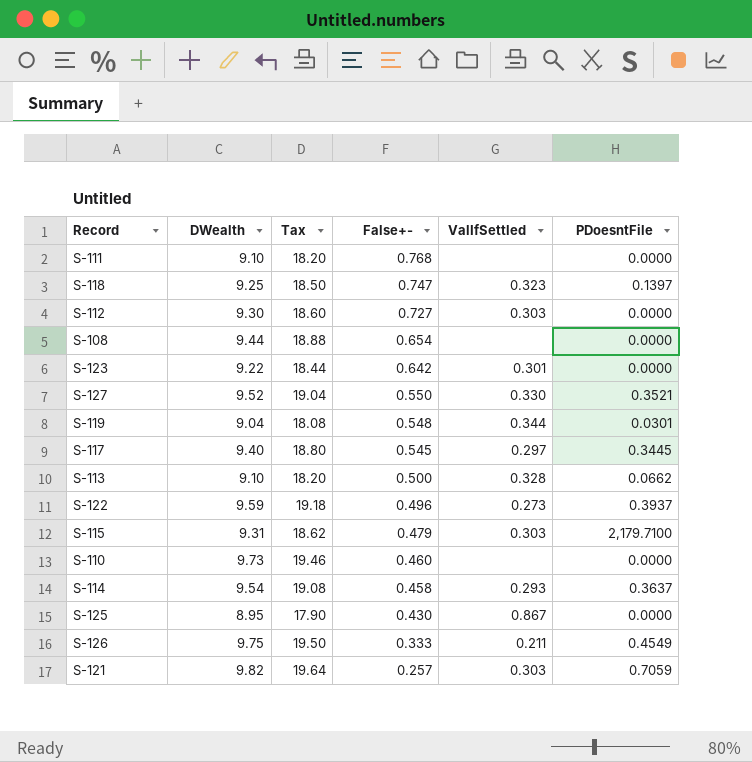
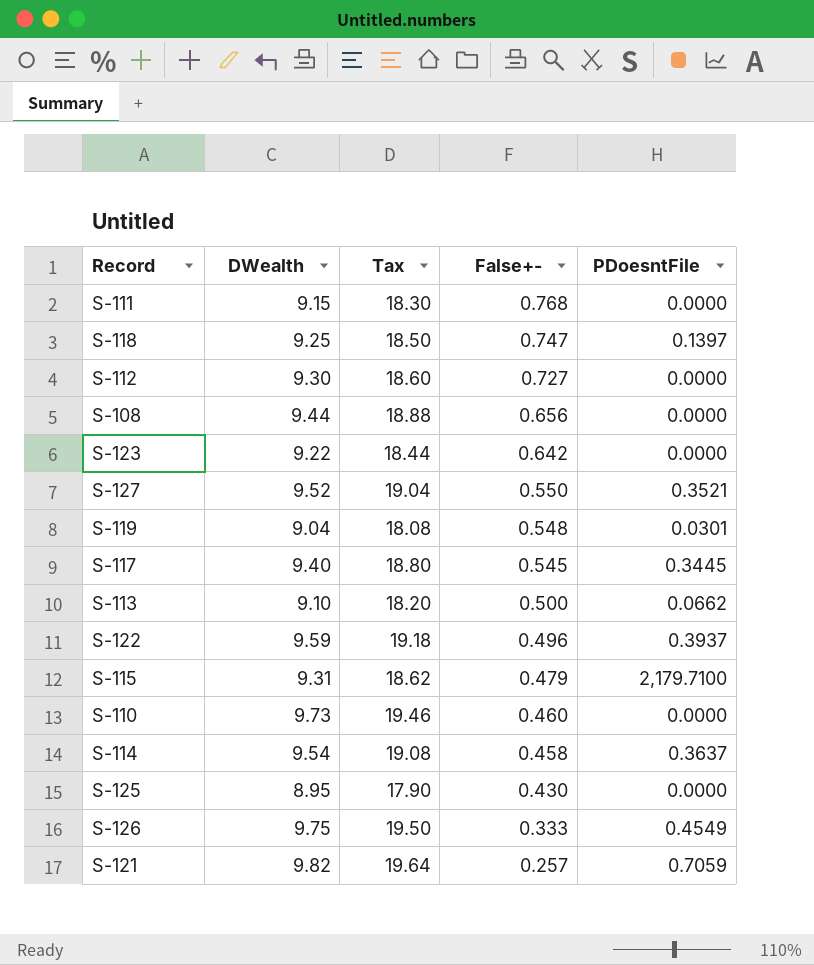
column ValIfSettled | position: 5 -> none
S-111 | DWealth: 9.10 -> 9.15
S-111 | Tax: 18.20 -> 18.30
S-108 | False+-: 0.654 -> 0.656

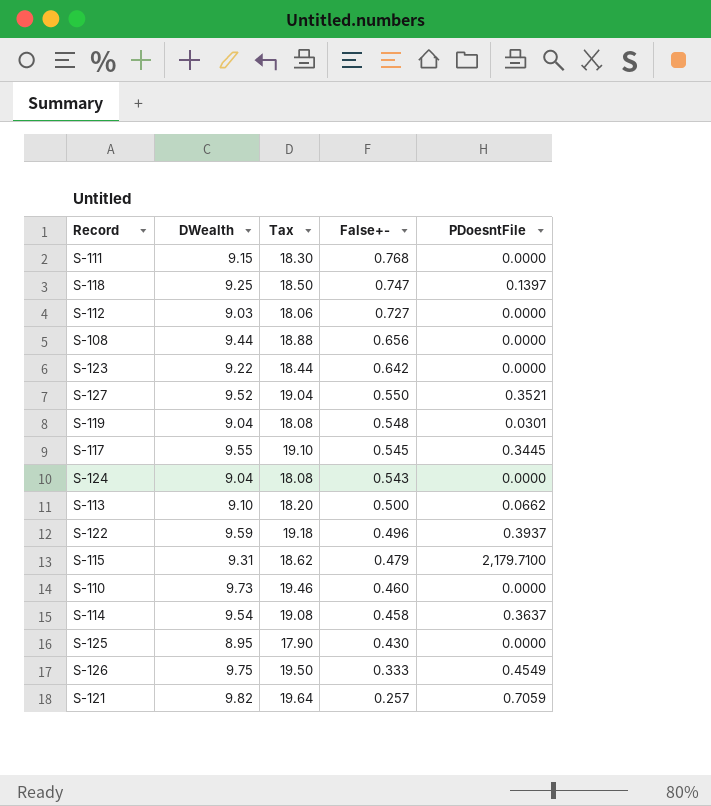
S-112 | DWealth: 9.30 -> 9.03
S-112 | Tax: 18.60 -> 18.06
S-117 | DWealth: 9.40 -> 9.55
S-117 | Tax: 18.80 -> 19.10
row S-124: none -> 9.04 | 18.08 | 0.543 | 0.0000

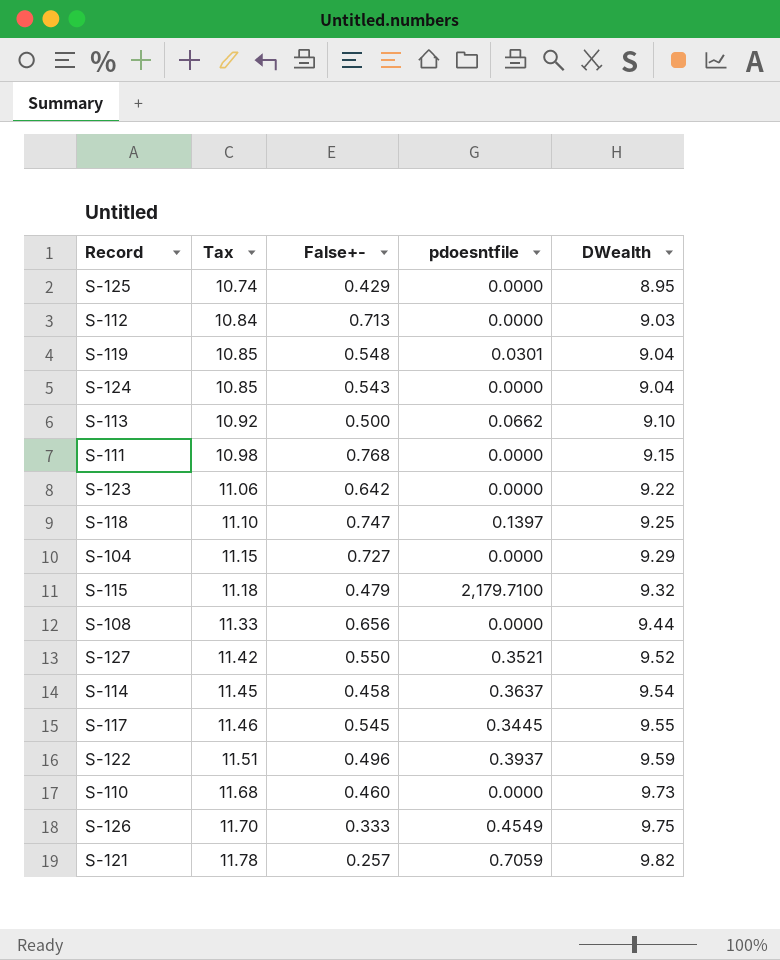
row order: False+- descending -> Tax ascending
column Tax | formula: [DWealth] * 2 -> [DWealth] * 1.2
column name: PDoesntFile -> pdoesntfile
column DWealth | position: 2 -> 5
S-125 | False+-: 0.430 -> 0.429
S-112 | False+-: 0.727 -> 0.713
row S-104: none -> 11.15 | 0.727 | 0.0000 | 9.29
S-115 | DWealth: 9.31 -> 9.32

